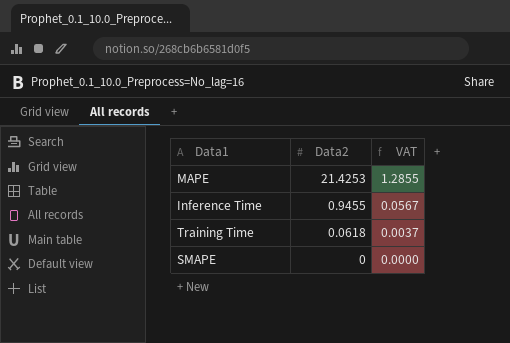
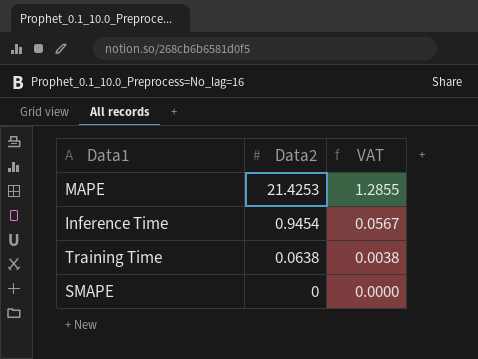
Inference Time | Data2: 0.9455 -> 0.9454
Training Time | Data2: 0.0618 -> 0.0638
Training Time | VAT: 0.0037 -> 0.0038

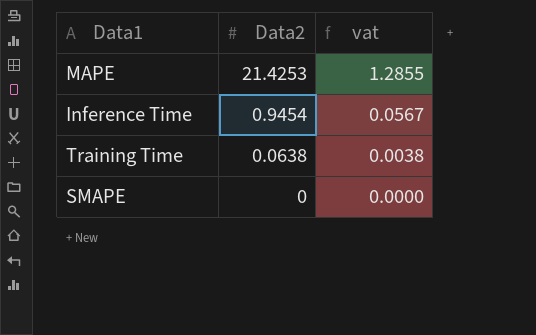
column name: VAT -> vat

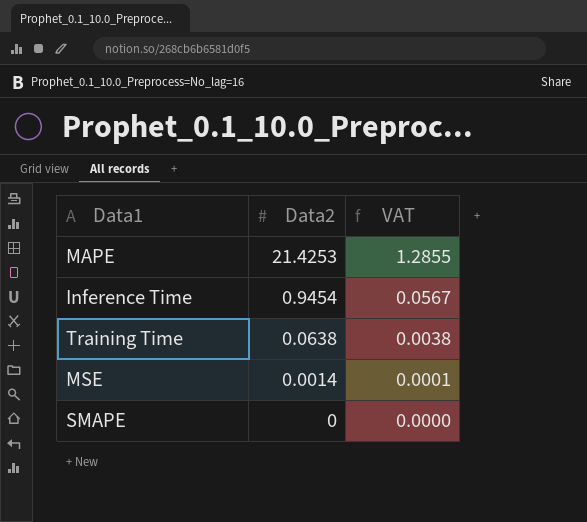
column name: vat -> VAT
row MSE: none -> 0.0014 | 0.0001

